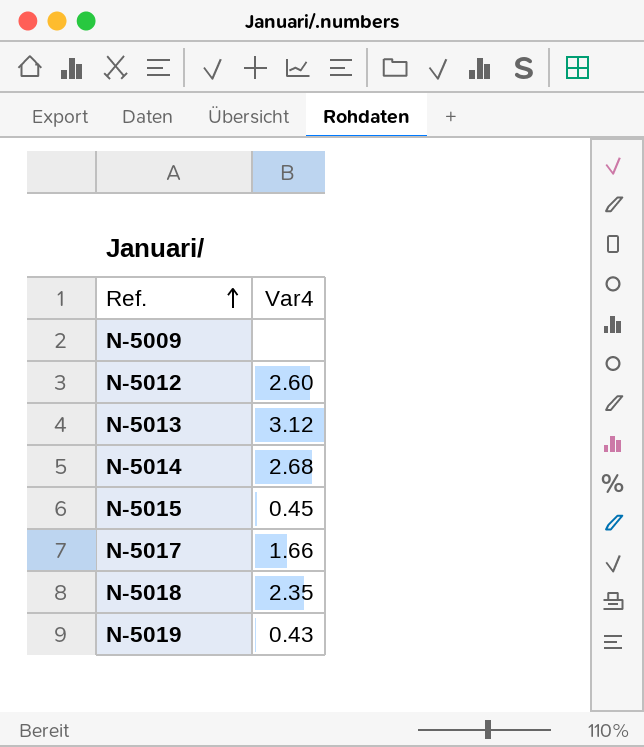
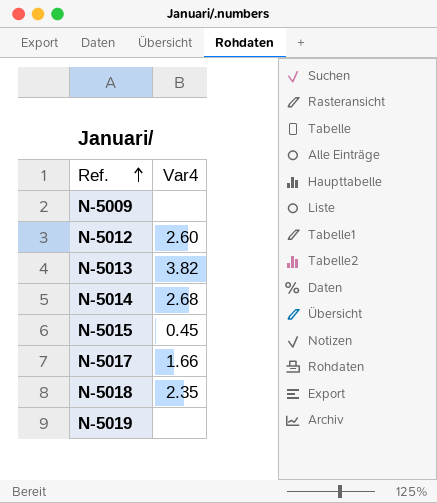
N-5013 | Var4: 3.12 -> 3.82
N-5019 | Var4: 0.43 -> none

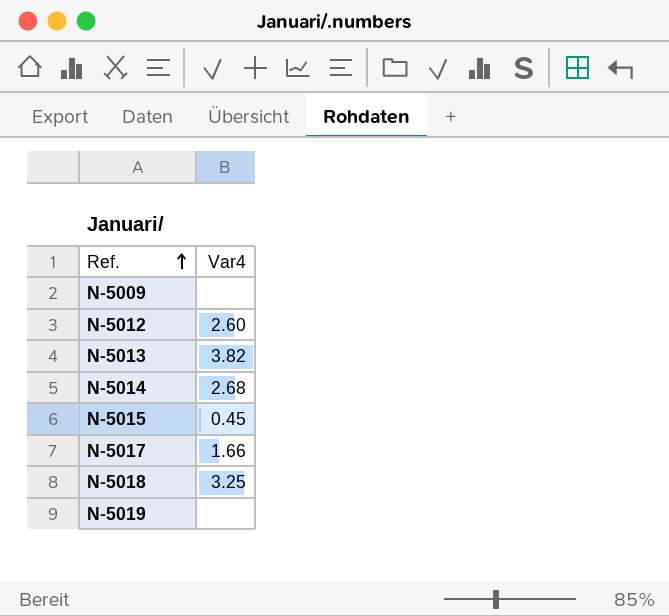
N-5018 | Var4: 2.35 -> 3.25

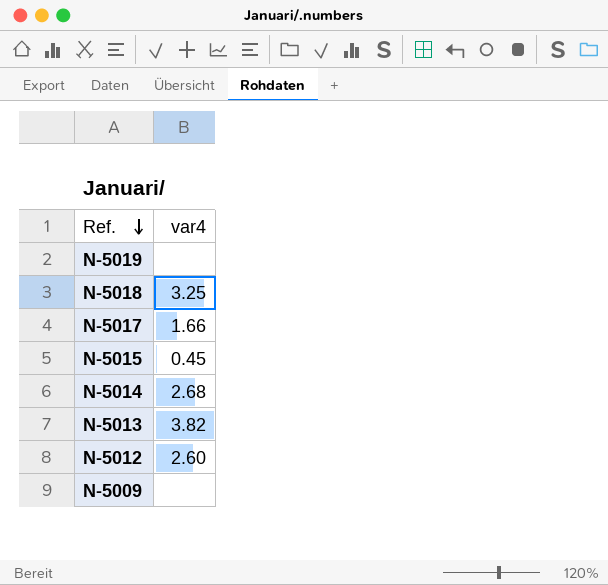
row order: Ref. ascending -> Ref. descending
column name: Var4 -> var4

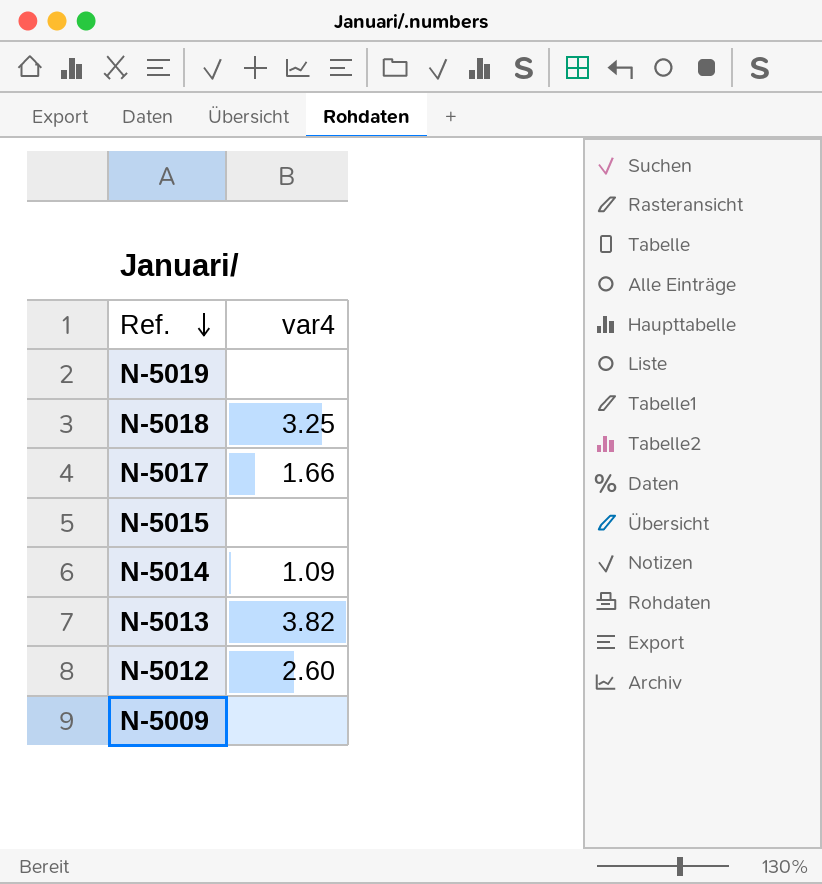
N-5015 | var4: 0.45 -> none
N-5014 | var4: 2.68 -> 1.09

